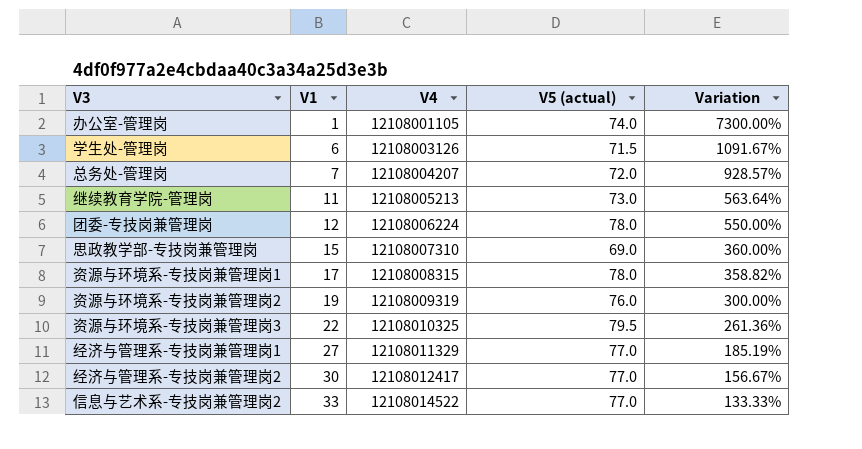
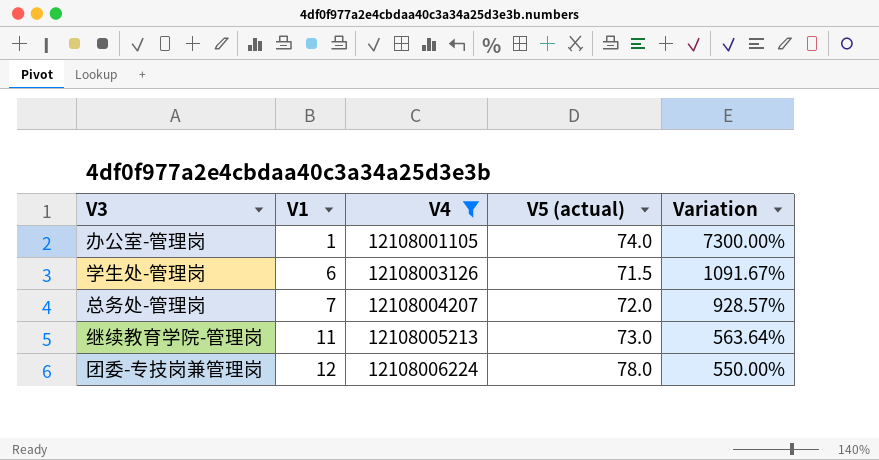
filter: none -> V4 <= 12108006224

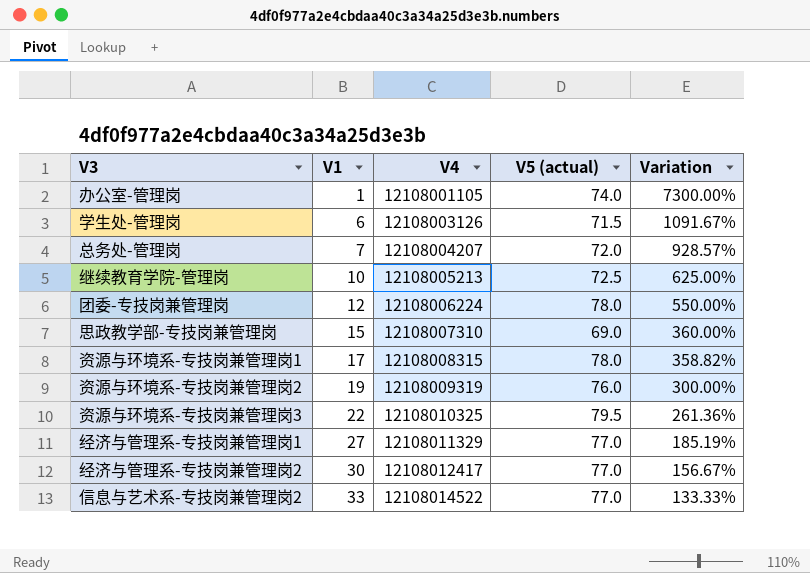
filter: V4 <= 12108006224 -> none
继续教育学院-管理岗 | V1: 11 -> 10
继续教育学院-管理岗 | V5 (actual): 73.0 -> 72.5
继续教育学院-管理岗 | Variation: 563.64% -> 625.00%

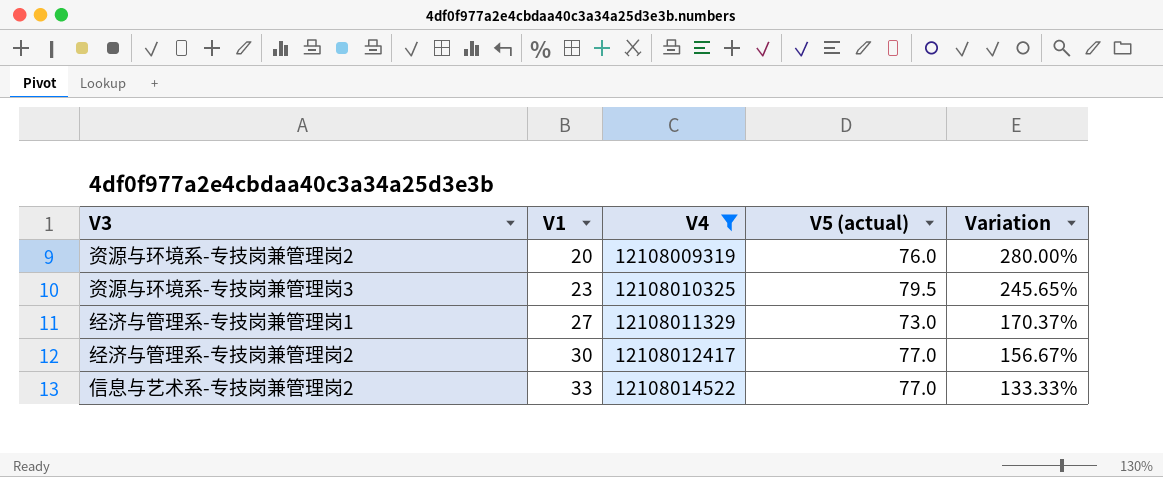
filter: none -> V4 >= 12108009319
资源与环境系-专技岗兼管理岗2 | V1: 19 -> 20
资源与环境系-专技岗兼管理岗2 | Variation: 300.00% -> 280.00%
资源与环境系-专技岗兼管理岗3 | V1: 22 -> 23
资源与环境系-专技岗兼管理岗3 | Variation: 261.36% -> 245.65%
经济与管理系-专技岗兼管理岗1 | V5 (actual): 77.0 -> 73.0
经济与管理系-专技岗兼管理岗1 | Variation: 185.19% -> 170.37%

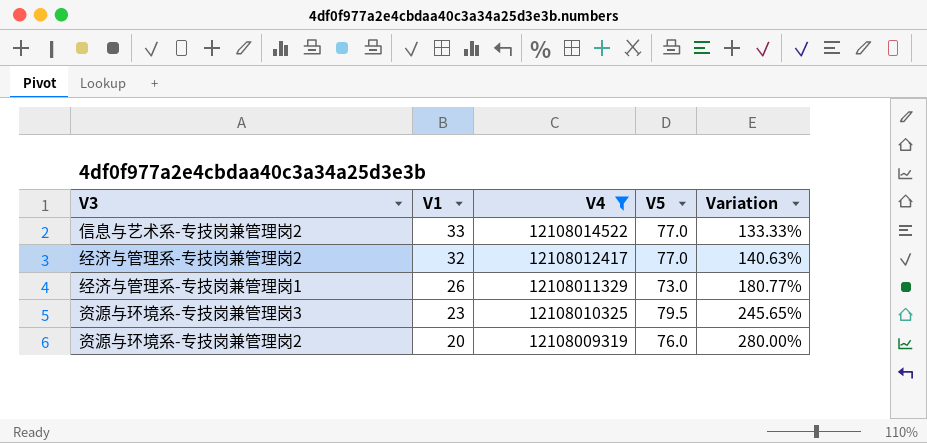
row order: V1 ascending -> V1 descending
column name: V5 (actual) -> V5
经济与管理系-专技岗兼管理岗2 | V1: 30 -> 32
经济与管理系-专技岗兼管理岗2 | Variation: 156.67% -> 140.63%
经济与管理系-专技岗兼管理岗1 | V1: 27 -> 26
经济与管理系-专技岗兼管理岗1 | Variation: 170.37% -> 180.77%

